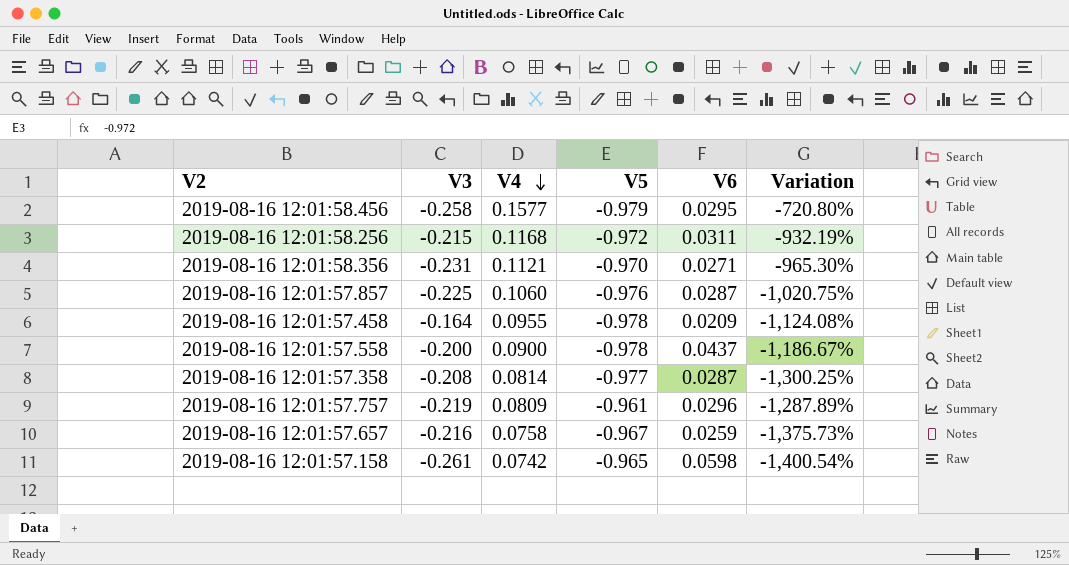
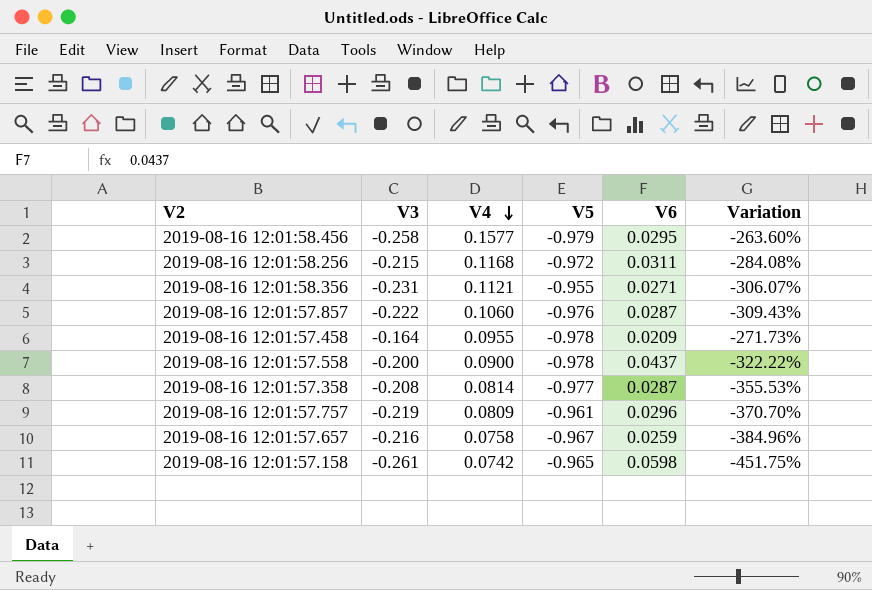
column Variation | formula: ([V5] - [V4]) / [V4] -> ([V3] - [V4]) / [V4]
2019-08-16 12:01:58.356 | V5: -0.970 -> -0.955
2019-08-16 12:01:57.857 | V3: -0.225 -> -0.222

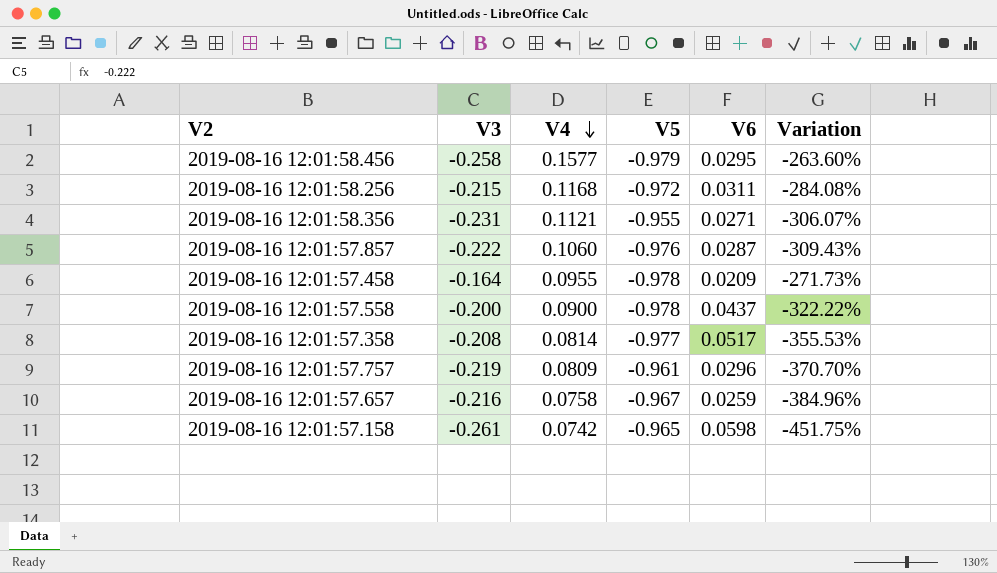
2019-08-16 12:01:57.358 | V6: 0.0287 -> 0.0517

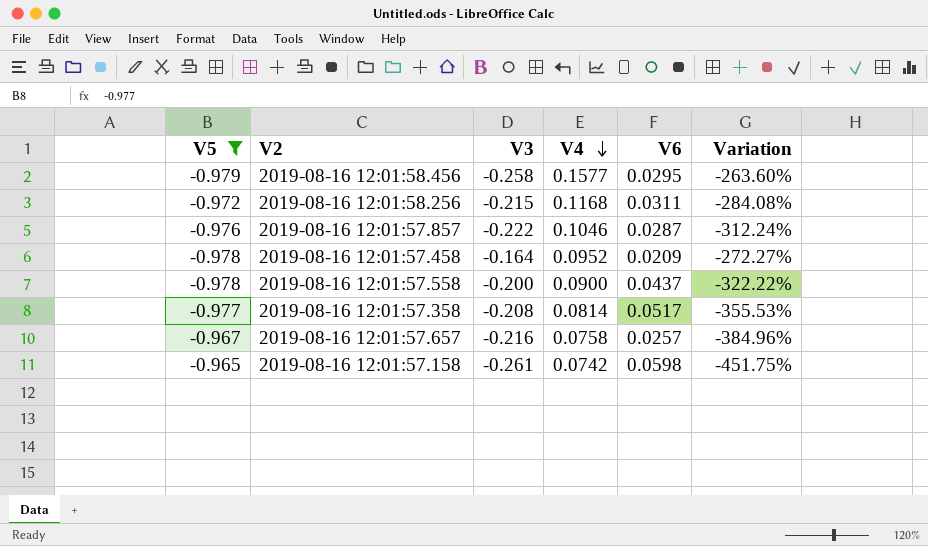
filter: none -> V5 <= -0.965
column V5 | position: 4 -> 1
2019-08-16 12:01:57.857 | V4: 0.1060 -> 0.1046
2019-08-16 12:01:57.857 | Variation: -309.43% -> -312.24%
2019-08-16 12:01:57.458 | V4: 0.0955 -> 0.0952
2019-08-16 12:01:57.458 | Variation: -271.73% -> -272.27%
2019-08-16 12:01:57.657 | V6: 0.0259 -> 0.0257

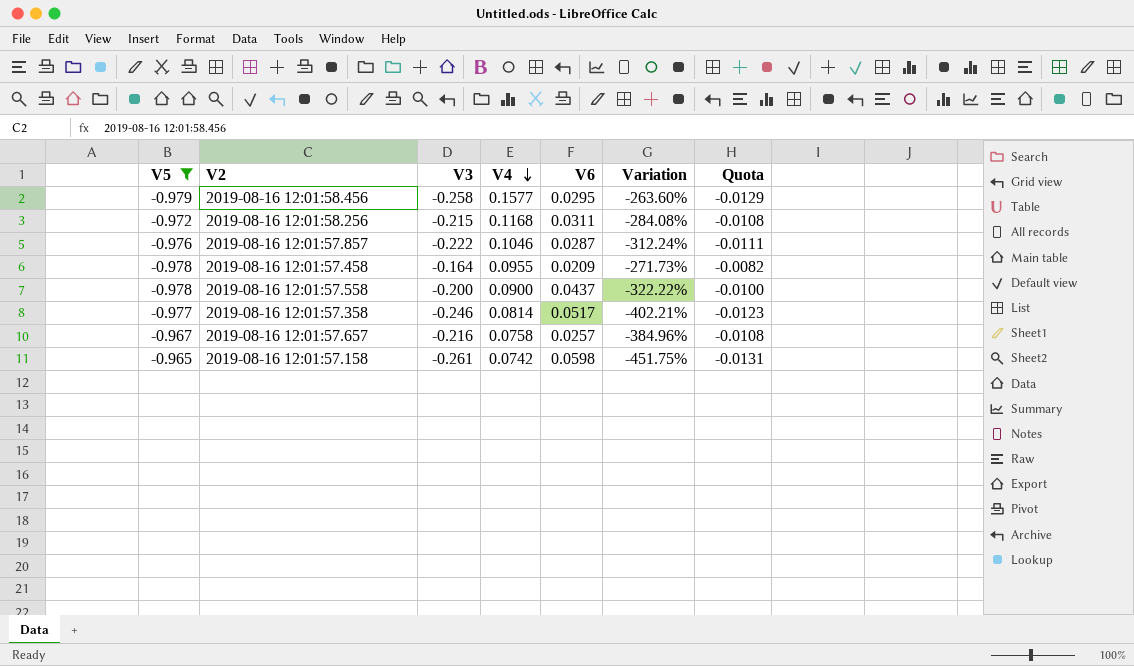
column Quota | formula: none -> [V3] * 0.05
2019-08-16 12:01:57.458 | V4: 0.0952 -> 0.0955
2019-08-16 12:01:57.458 | Variation: -272.27% -> -271.73%
2019-08-16 12:01:57.358 | V3: -0.208 -> -0.246
2019-08-16 12:01:57.358 | Variation: -355.53% -> -402.21%

